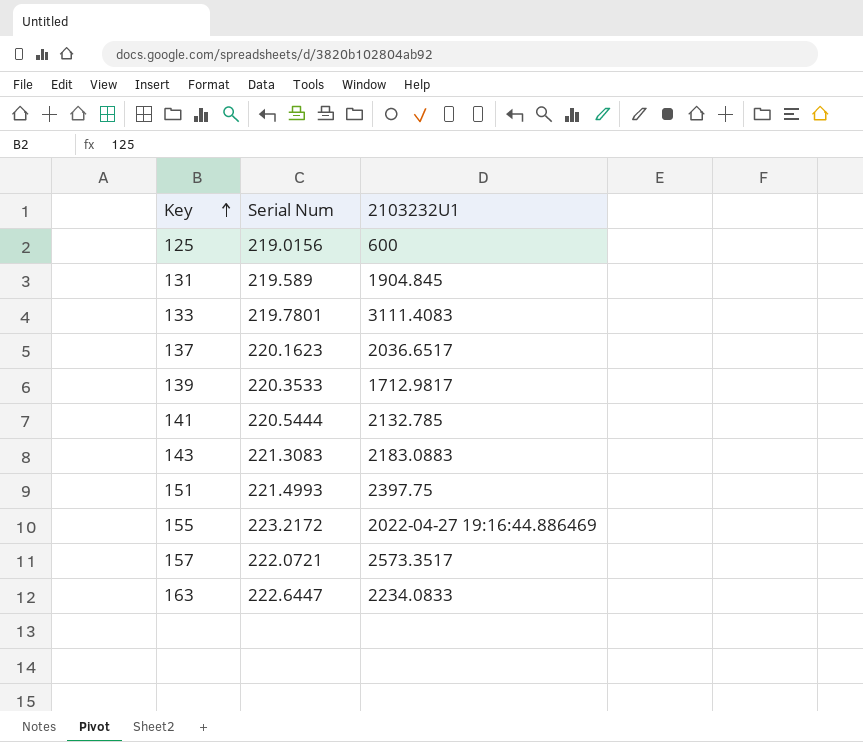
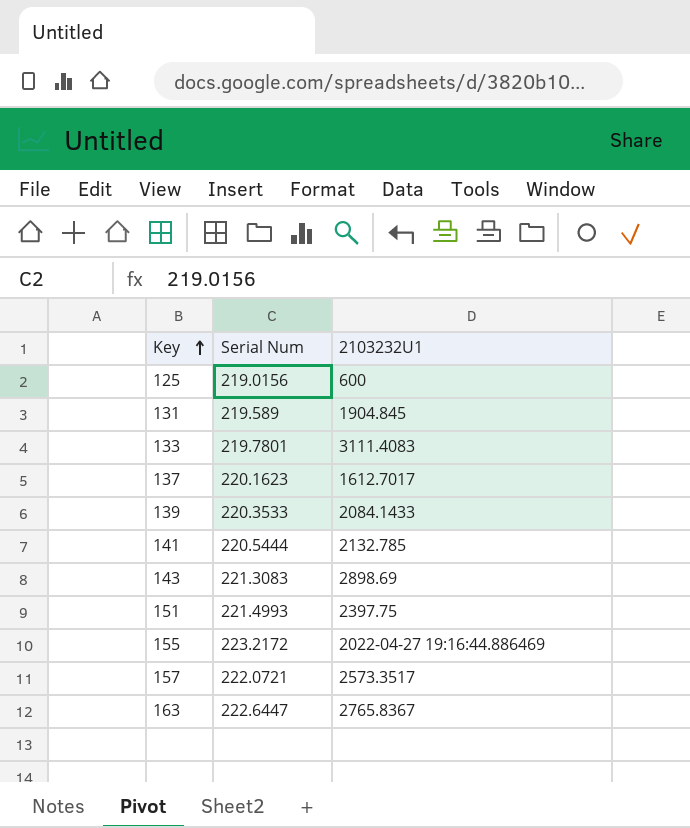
137 | 2103232U1: 2036.6517 -> 1612.7017
139 | 2103232U1: 1712.9817 -> 2084.1433
143 | 2103232U1: 2183.0883 -> 2898.69
163 | 2103232U1: 2234.0833 -> 2765.8367

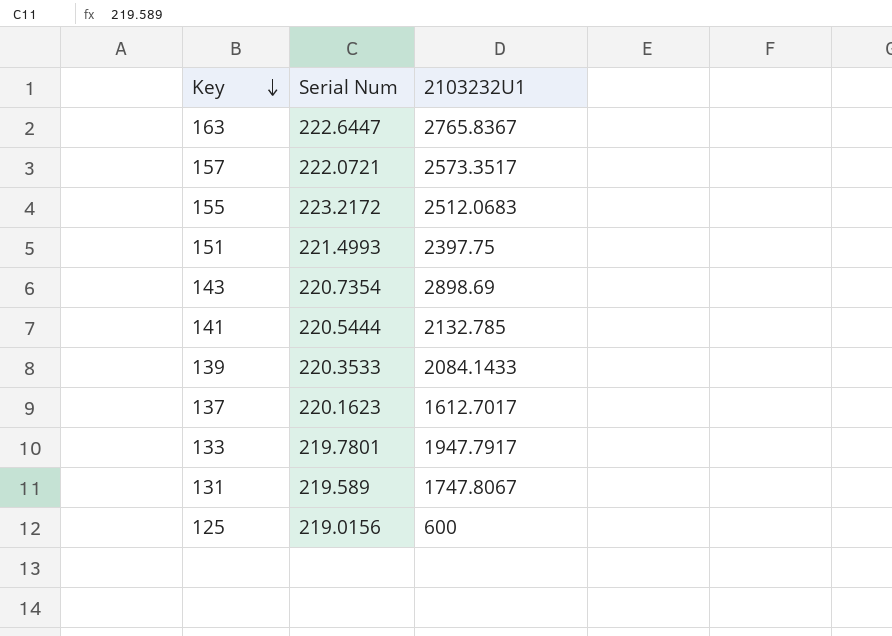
row order: Key ascending -> Key descending
155 | 2103232U1: 2022-04-27 19:16:44.886469 -> 2512.0683
143 | Serial Num: 221.3083 -> 220.7354
133 | 2103232U1: 3111.4083 -> 1947.7917
131 | 2103232U1: 1904.845 -> 1747.8067

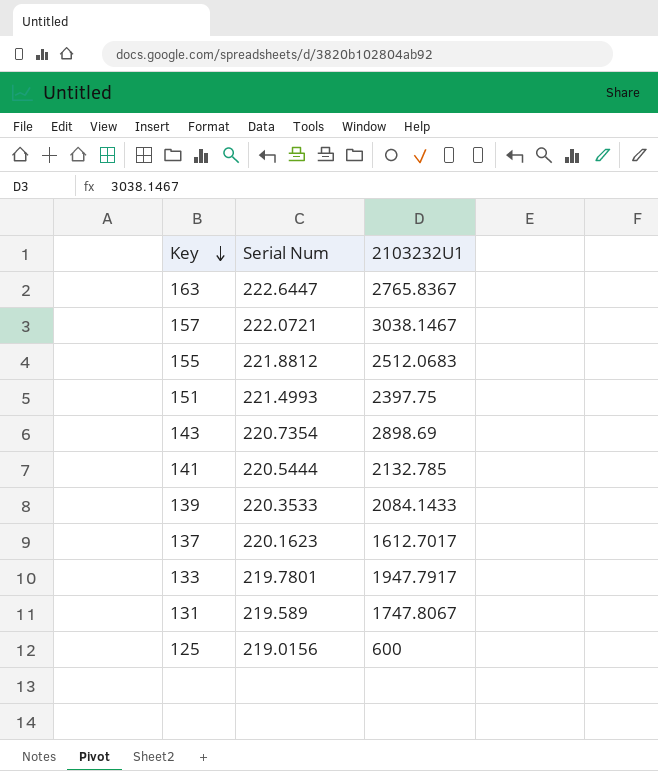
157 | 2103232U1: 2573.3517 -> 3038.1467
155 | Serial Num: 223.2172 -> 221.8812

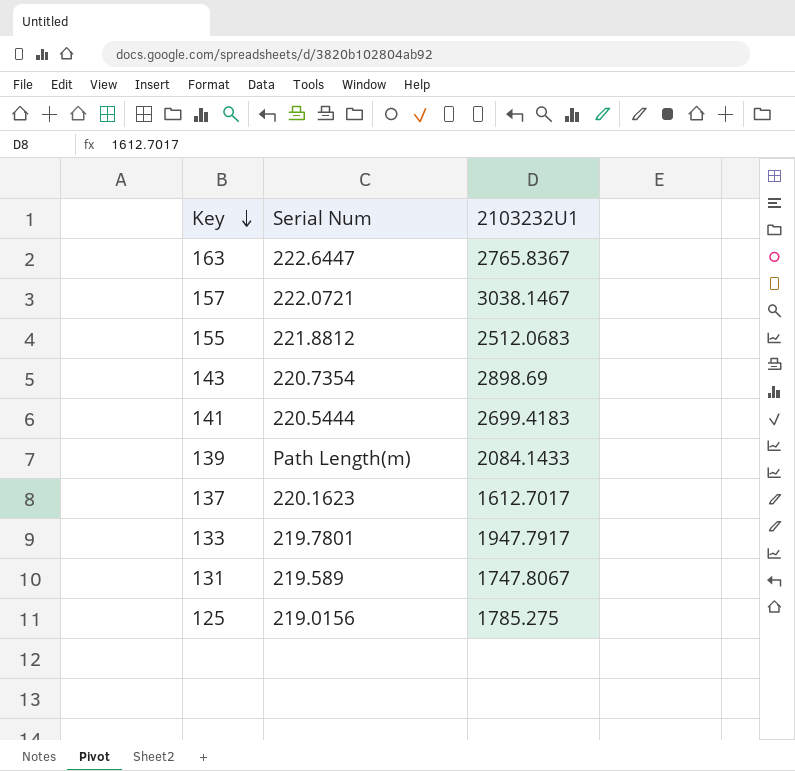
row 151: 221.4993 | 2397.75 -> none
141 | 2103232U1: 2132.785 -> 2699.4183
139 | Serial Num: 220.3533 -> Path Length(m)
125 | 2103232U1: 600 -> 1785.275

